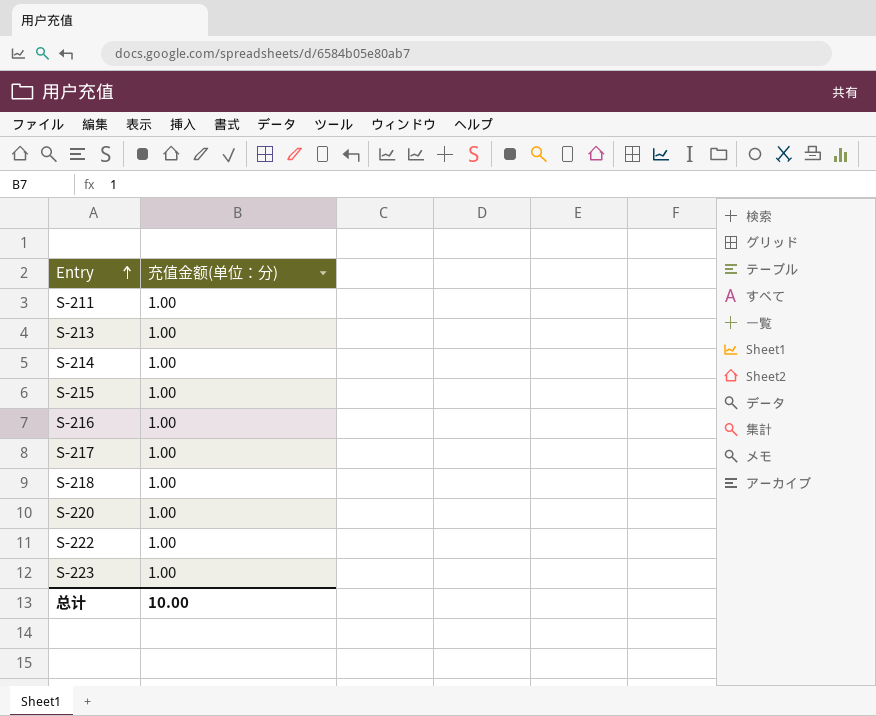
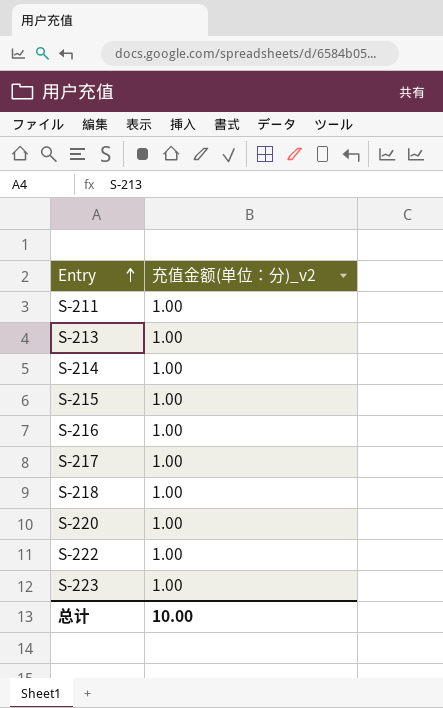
column name: 充值金额(单位：分) -> 充值金额(单位：分)_v2

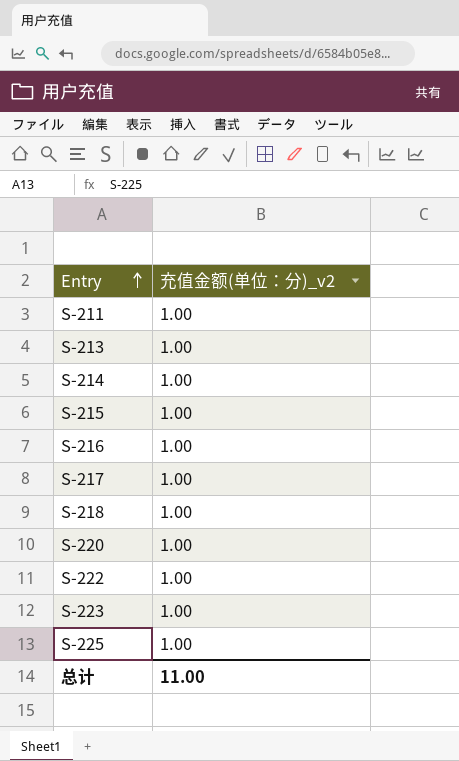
row S-225: none -> 1.00
总计 | 充值金额(单位：分)_v2: 10.00 -> 11.00

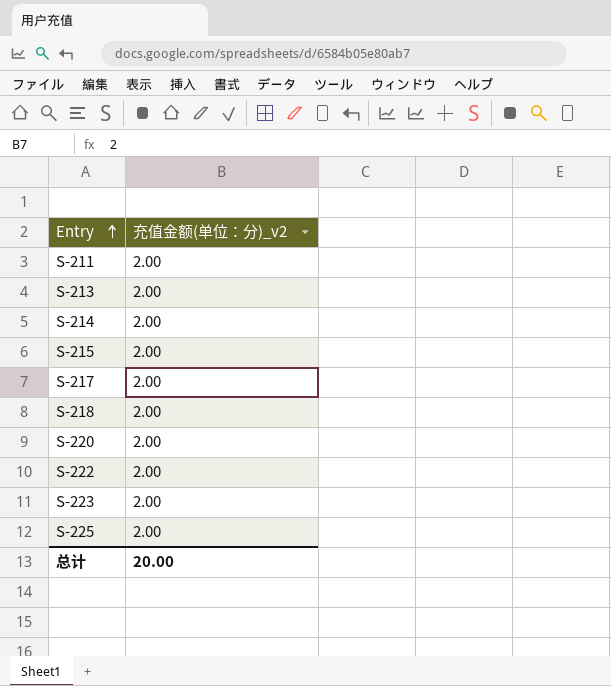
row S-216: 1.00 -> none
S-211 | 充值金额(单位：分)_v2: 1.00 -> 2.00
S-213 | 充值金额(单位：分)_v2: 1.00 -> 2.00
S-214 | 充值金额(单位：分)_v2: 1.00 -> 2.00
S-215 | 充值金额(单位：分)_v2: 1.00 -> 2.00
S-217 | 充值金额(单位：分)_v2: 1.00 -> 2.00
S-218 | 充值金额(单位：分)_v2: 1.00 -> 2.00
S-220 | 充值金额(单位：分)_v2: 1.00 -> 2.00
S-222 | 充值金额(单位：分)_v2: 1.00 -> 2.00
S-223 | 充值金额(单位：分)_v2: 1.00 -> 2.00
S-225 | 充值金额(单位：分)_v2: 1.00 -> 2.00
总计 | 充值金额(单位：分)_v2: 11.00 -> 20.00

